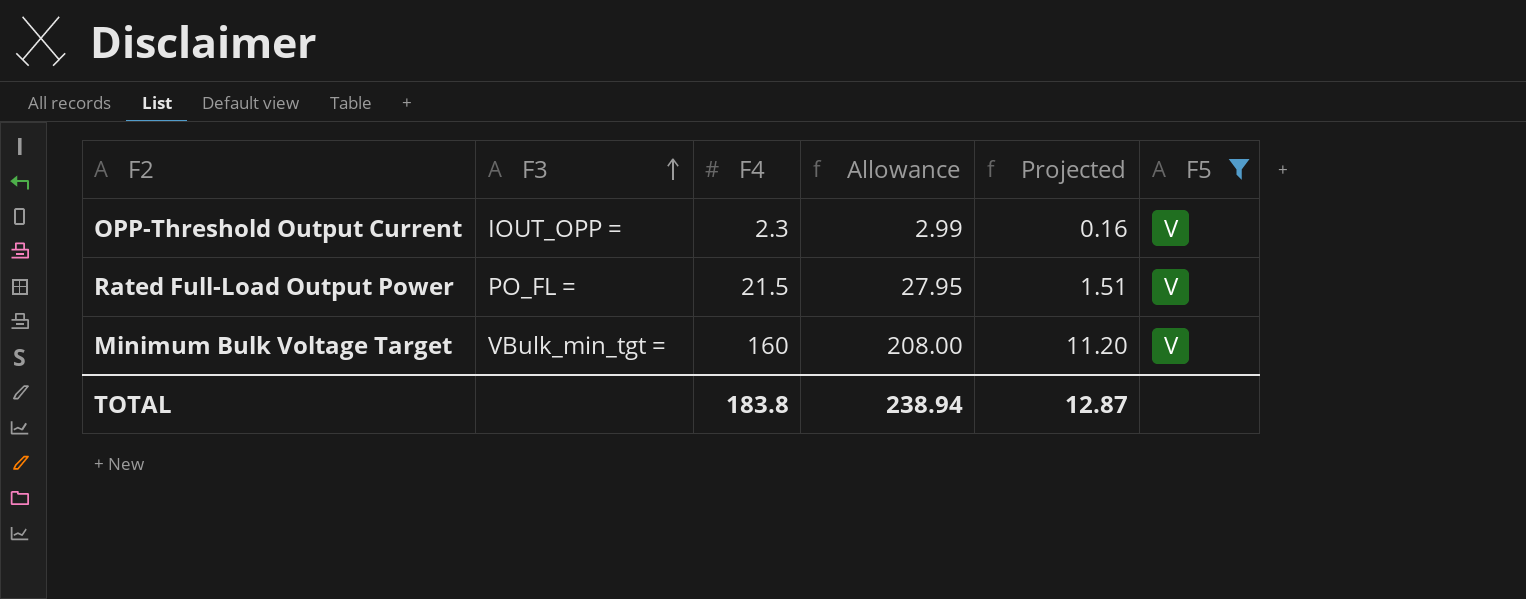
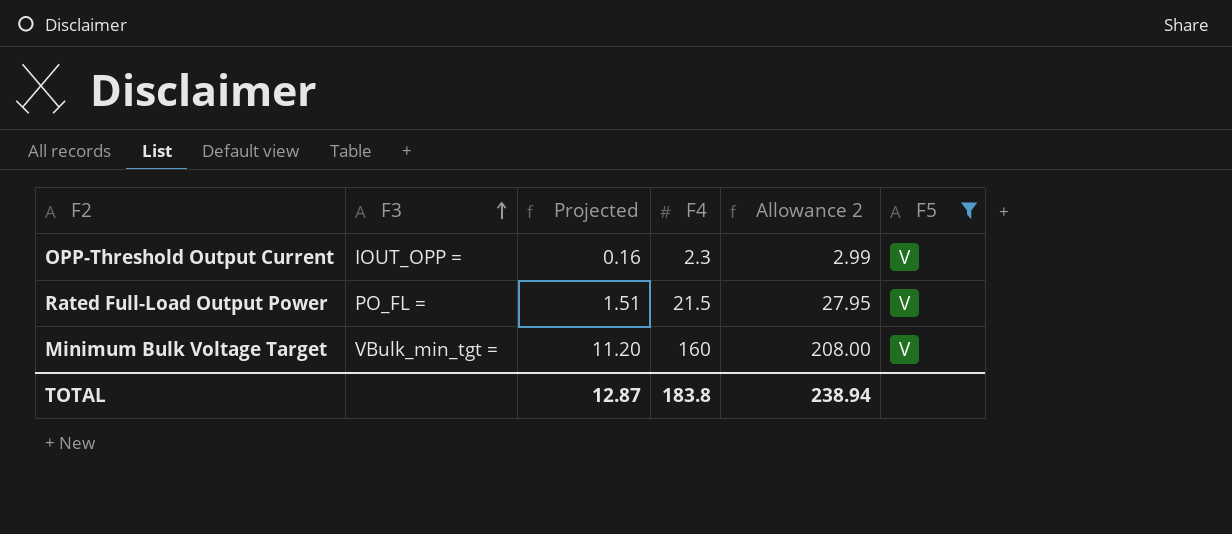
column Projected | position: 5 -> 3
column name: Allowance -> Allowance 2

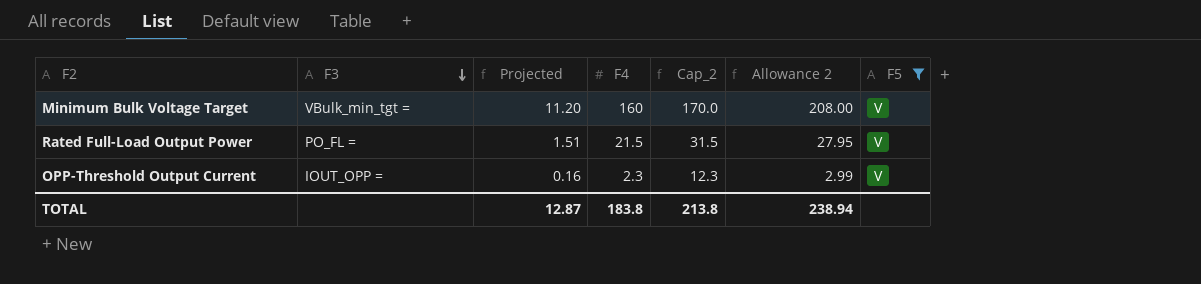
row order: F3 ascending -> F3 descending
column Cap_2 | formula: none -> [F4] + 10

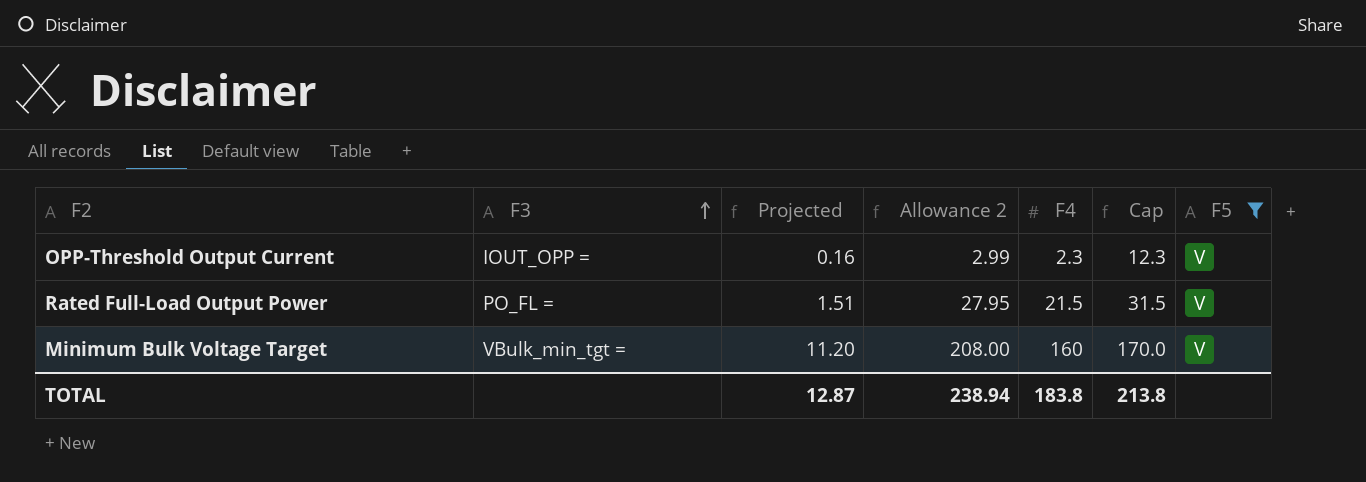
row order: F3 descending -> F3 ascending
column Allowance 2 | position: 6 -> 4
column name: Cap_2 -> Cap

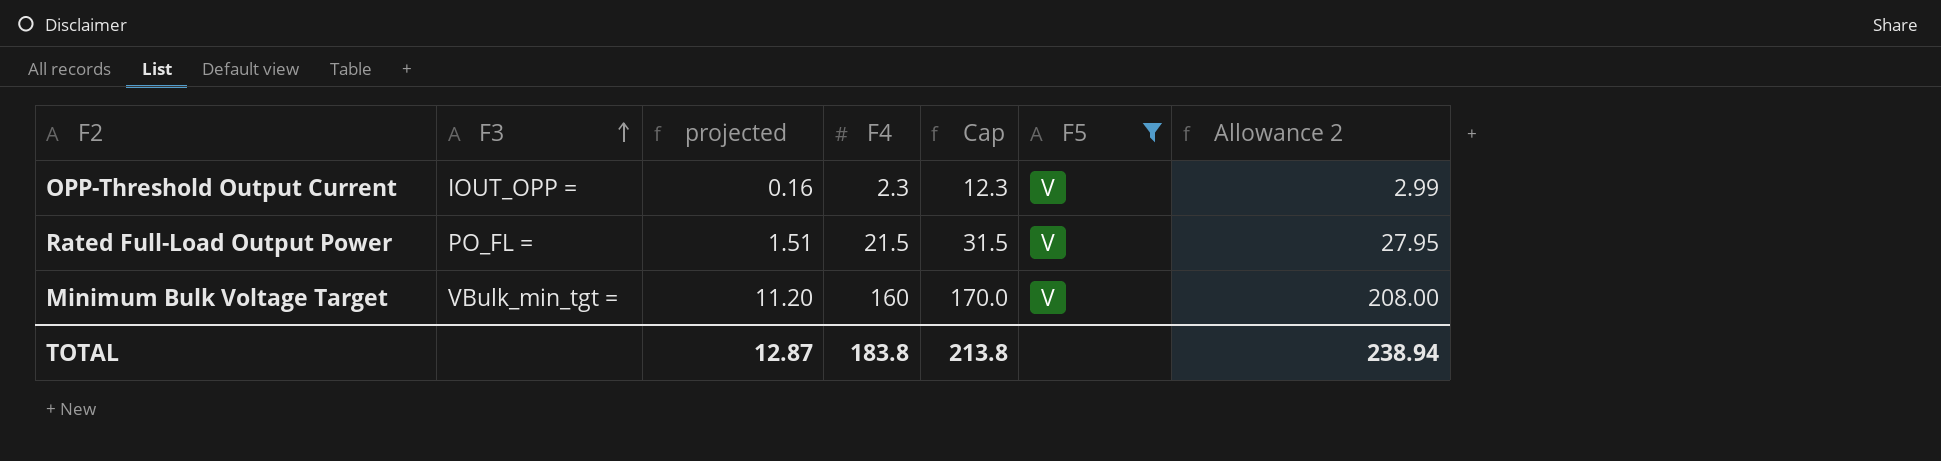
column name: Projected -> projected
column Allowance 2 | position: 4 -> 7

